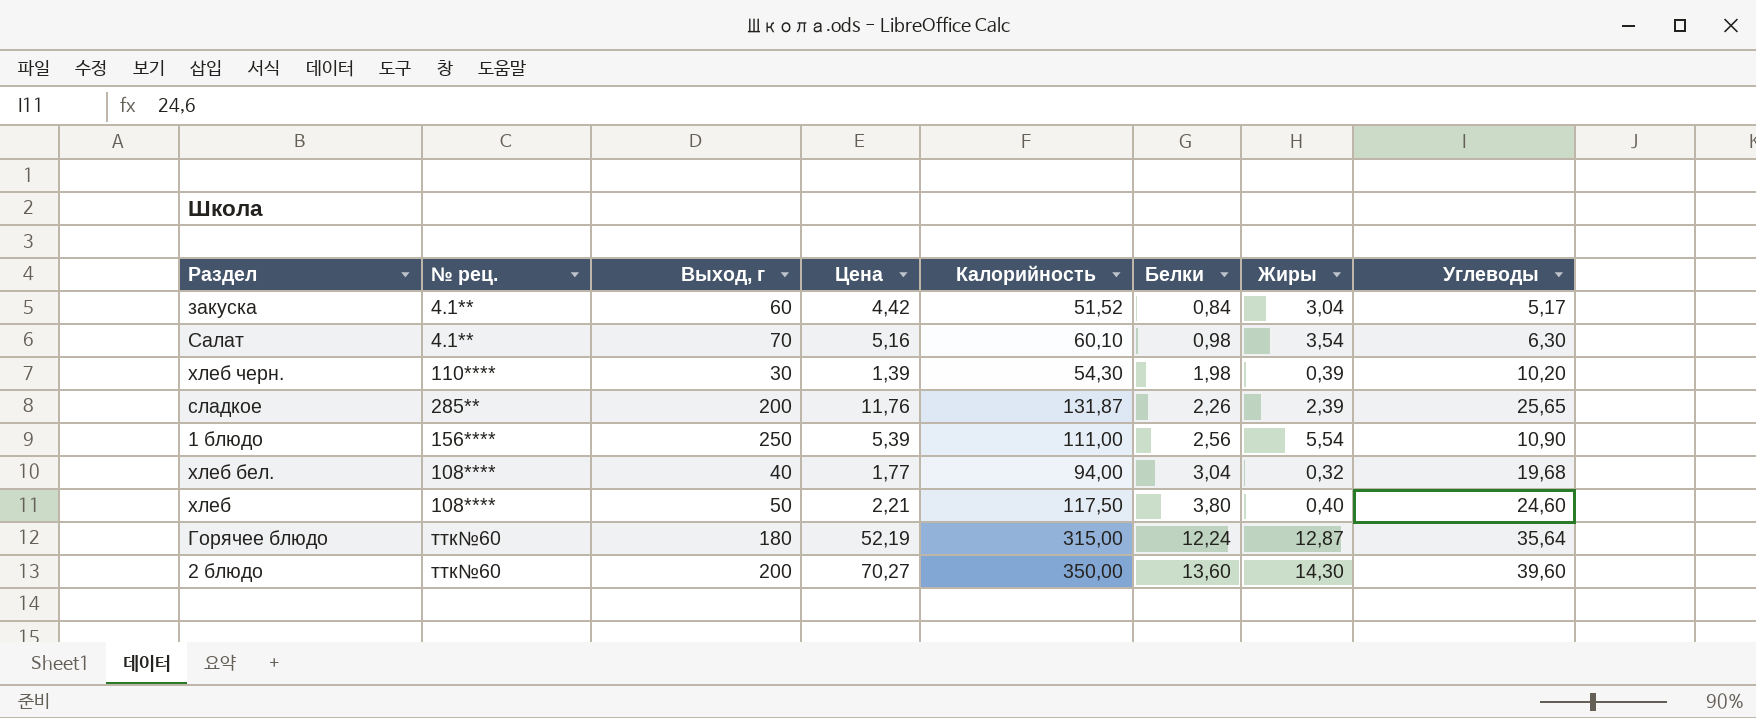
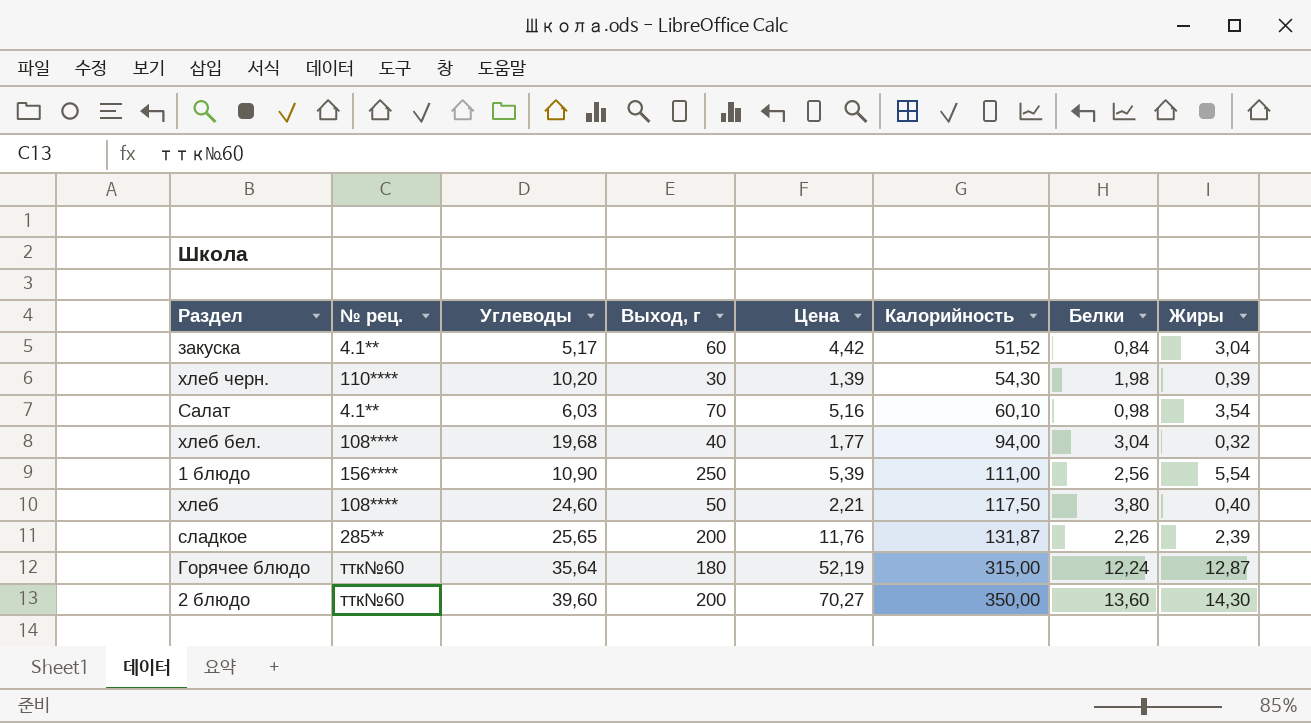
row order: Белки ascending -> Калорийность ascending
column Углеводы | position: 8 -> 3
Салат | Углеводы: 6,30 -> 6,03

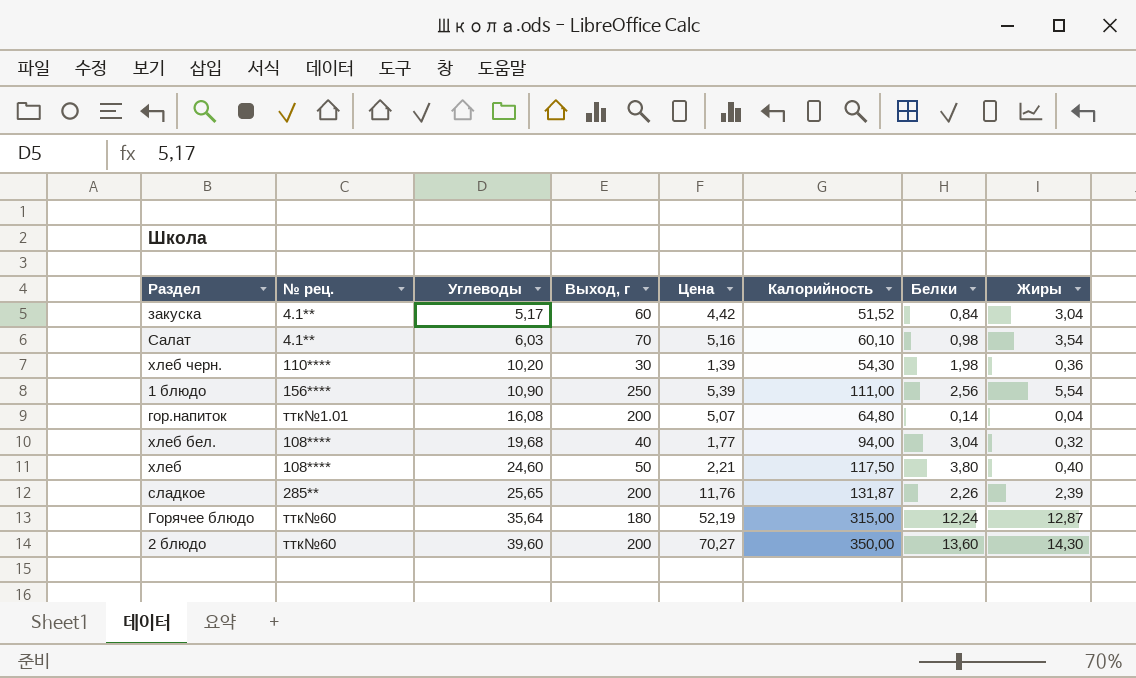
row order: Калорийность ascending -> Углеводы ascending
хлеб черн. | Жиры: 0,39 -> 0,36
row гор.напиток: none -> ттк№1.01 | 16,08 | 200 | 5,07 | 64,80 | 0,14 | 0,04

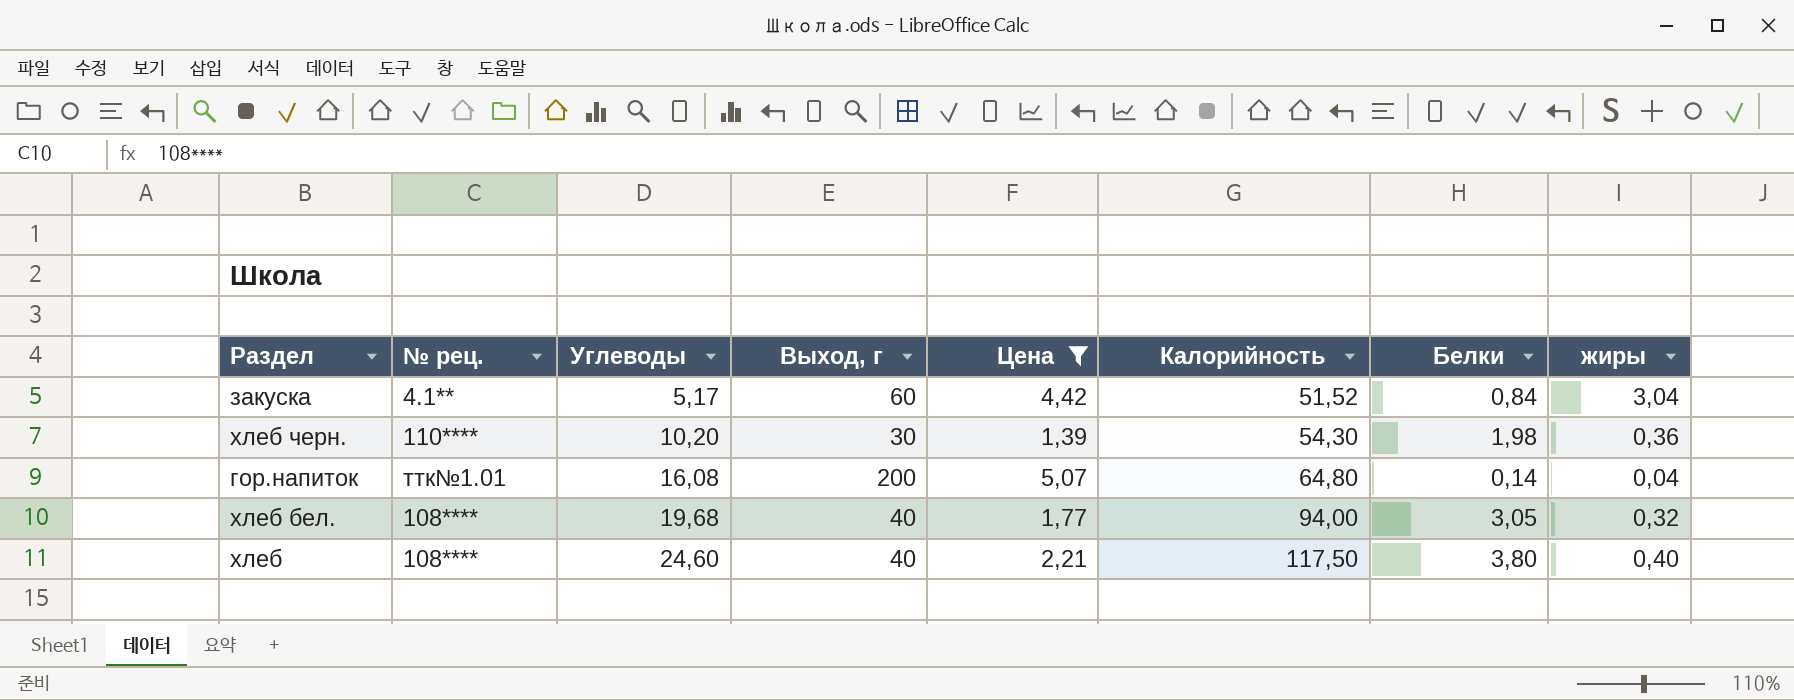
filter: none -> Цена <= 5,07
column name: Жиры -> жиры
хлеб бел. | Белки: 3,04 -> 3,05
хлеб | Выход, г: 50 -> 40

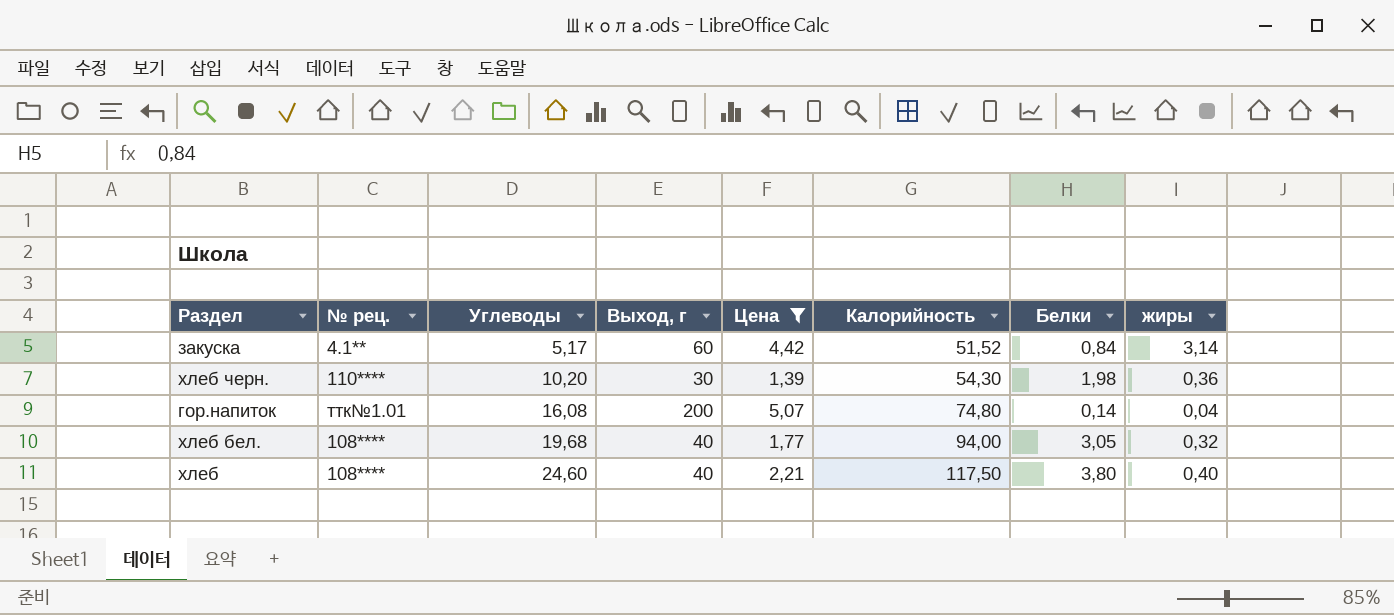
закуска | жиры: 3,04 -> 3,14
гор.напиток | Калорийность: 64,80 -> 74,80

